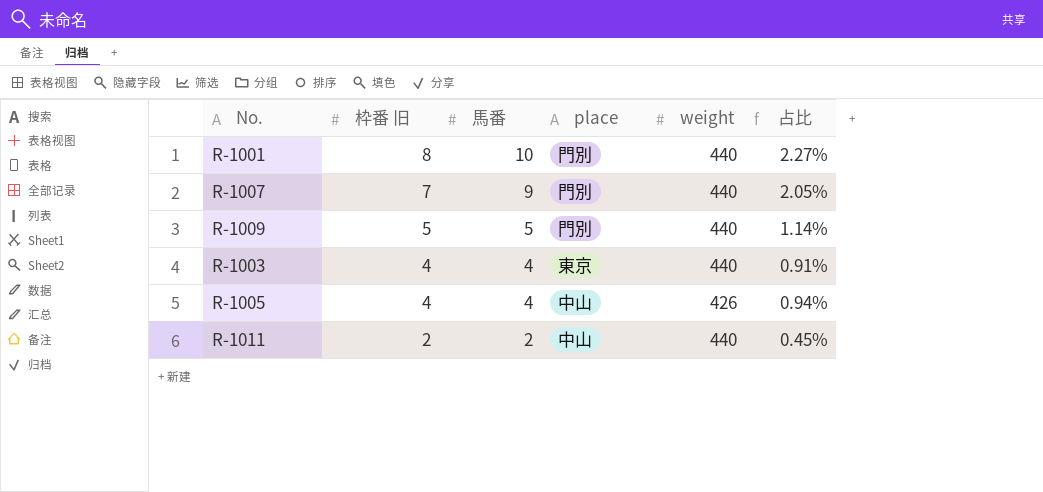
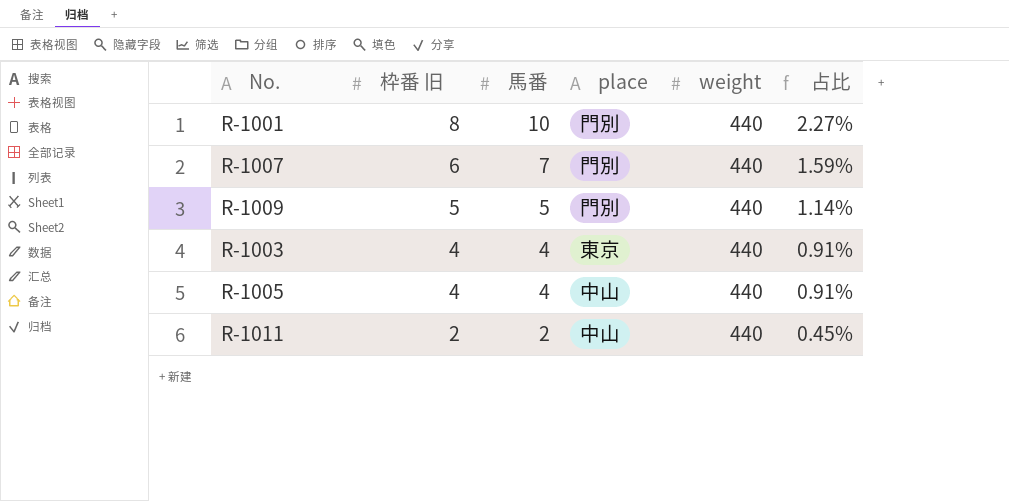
R-1007 | 枠番 旧: 7 -> 6
R-1007 | 馬番: 9 -> 7
R-1007 | 占比: 2.05% -> 1.59%
R-1005 | weight: 426 -> 440
R-1005 | 占比: 0.94% -> 0.91%

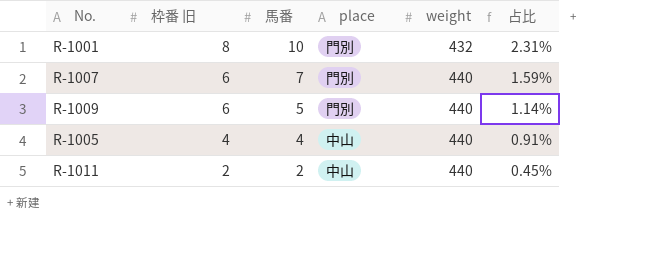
row R-1003: 4 | 4 | 東京 | 440 | 0.91% -> none
R-1001 | weight: 440 -> 432
R-1001 | 占比: 2.27% -> 2.31%
R-1009 | 枠番 旧: 5 -> 6

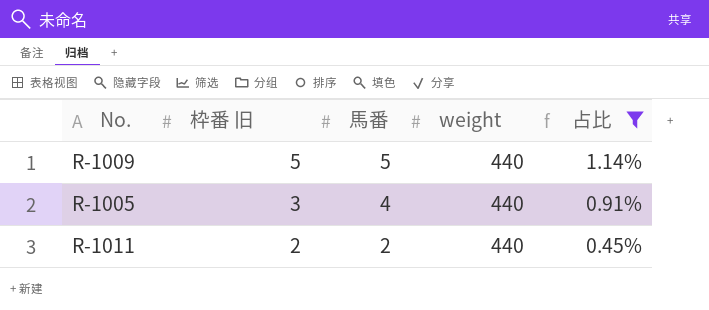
filter: none -> 占比 <= 1.14%
column place | position: 4 -> none
R-1009 | 枠番 旧: 6 -> 5
R-1005 | 枠番 旧: 4 -> 3

